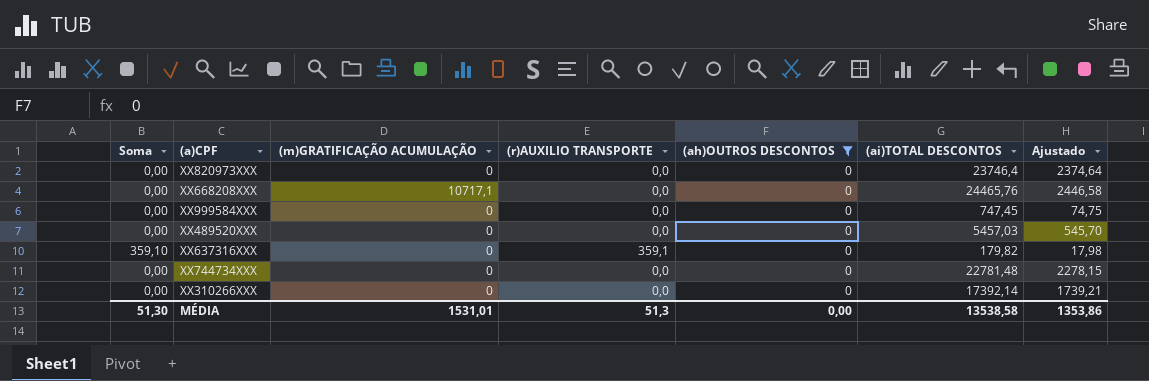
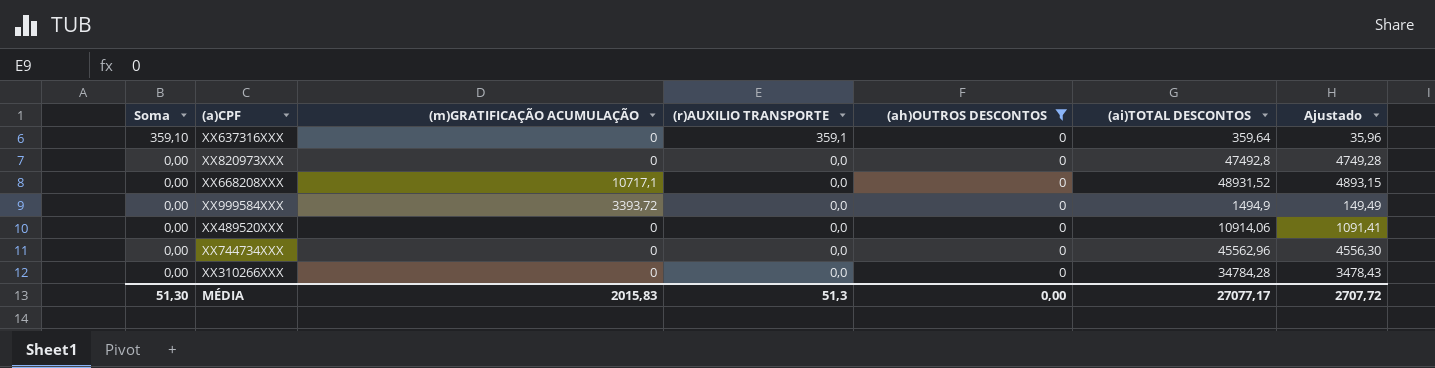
row order: none -> Soma descending
XX637316XXX | (ai)TOTAL DESCONTOS: 179,82 -> 359,64
XX637316XXX | Ajustado: 17,98 -> 35,96
XX820973XXX | (ai)TOTAL DESCONTOS: 23746,4 -> 47492,8
XX820973XXX | Ajustado: 2374,64 -> 4749,28
XX668208XXX | (ai)TOTAL DESCONTOS: 24465,76 -> 48931,52
XX668208XXX | Ajustado: 2446,58 -> 4893,15
XX999584XXX | (m)GRATIFICAÇÃO ACUMULAÇÃO: 0 -> 3393,72
XX999584XXX | (ai)TOTAL DESCONTOS: 747,45 -> 1494,9
XX999584XXX | Ajustado: 74,75 -> 149,49
XX489520XXX | (ai)TOTAL DESCONTOS: 5457,03 -> 10914,06
XX489520XXX | Ajustado: 545,70 -> 1091,41
XX744734XXX | (ai)TOTAL DESCONTOS: 22781,48 -> 45562,96
XX744734XXX | Ajustado: 2278,15 -> 4556,30
XX310266XXX | (ai)TOTAL DESCONTOS: 17392,14 -> 34784,28
XX310266XXX | Ajustado: 1739,21 -> 3478,43
MÉDIA | (m)GRATIFICAÇÃO ACUMULAÇÃO: 1531,01 -> 2015,83
MÉDIA | (ai)TOTAL DESCONTOS: 13538,58 -> 27077,17
MÉDIA | Ajustado: 1353,86 -> 2707,72

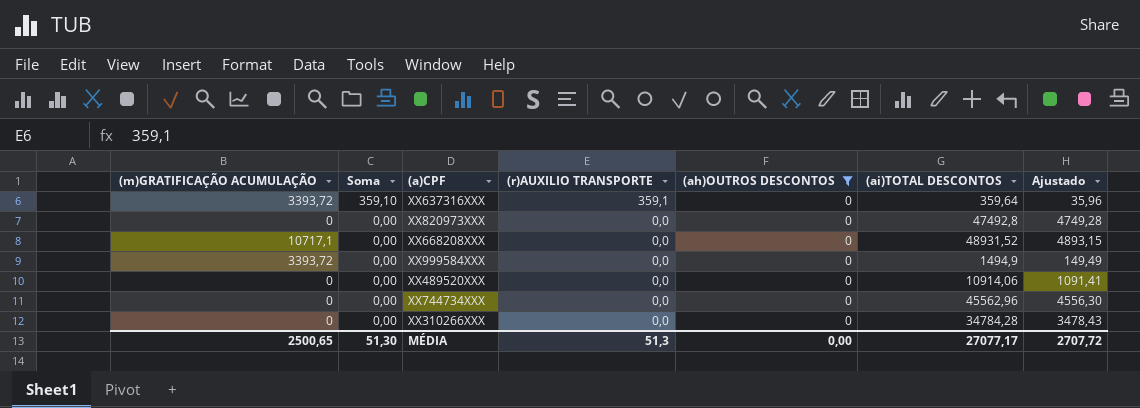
column (m)GRATIFICAÇÃO ACUMULAÇÃO | position: 3 -> 1
XX637316XXX | (m)GRATIFICAÇÃO ACUMULAÇÃO: 0 -> 3393,72
MÉDIA | (m)GRATIFICAÇÃO ACUMULAÇÃO: 2015,83 -> 2500,65

